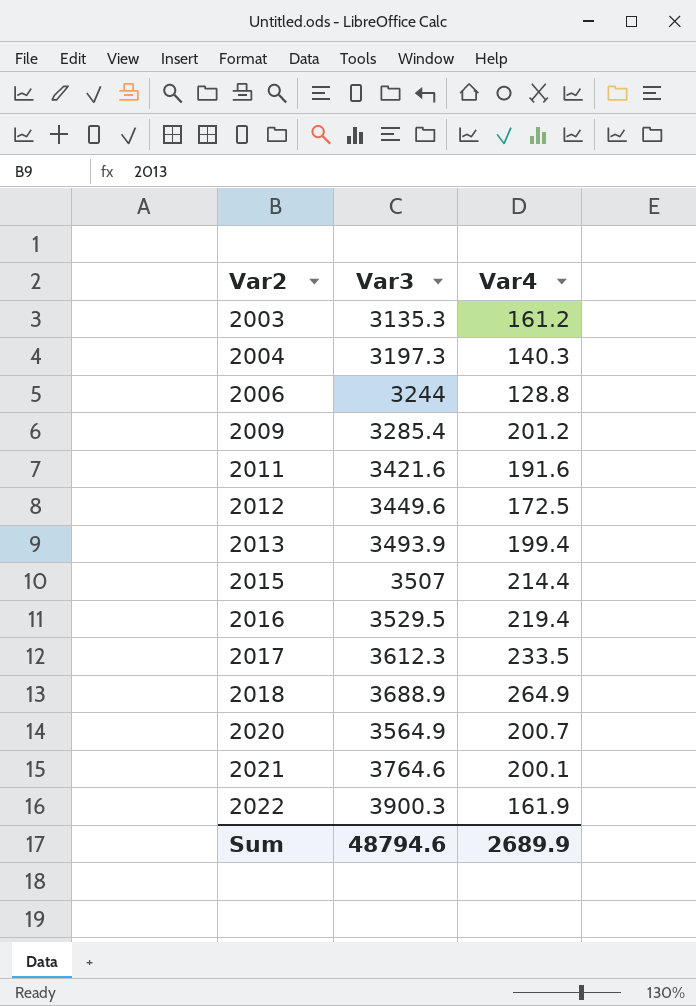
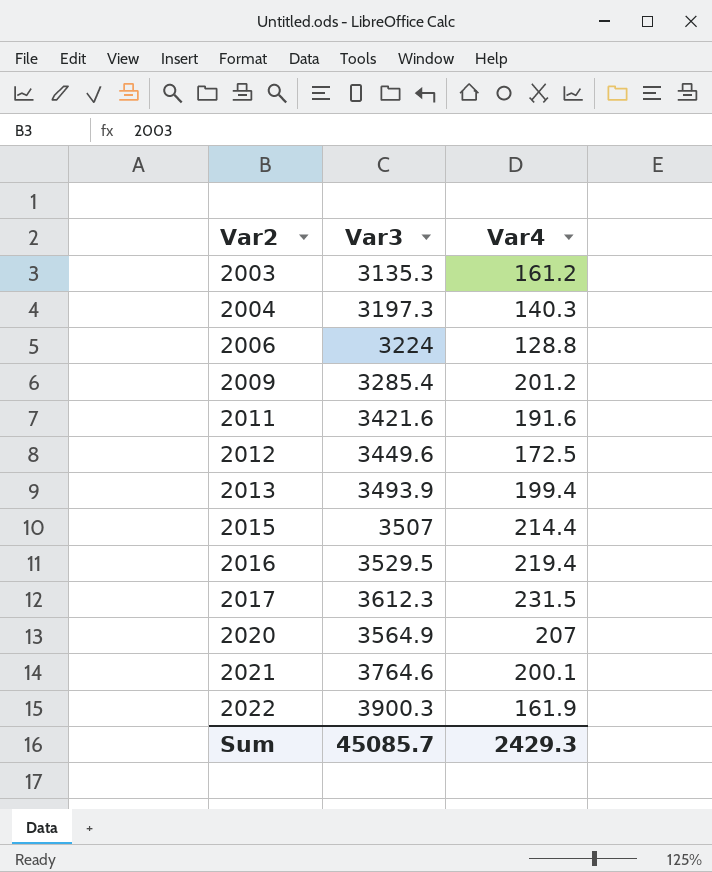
row 2018: 3688.9 | 264.9 -> none
2006 | Var3: 3244 -> 3224
2017 | Var4: 233.5 -> 231.5
2020 | Var4: 200.7 -> 207
Sum | Var3: 48794.6 -> 45085.7
Sum | Var4: 2689.9 -> 2429.3

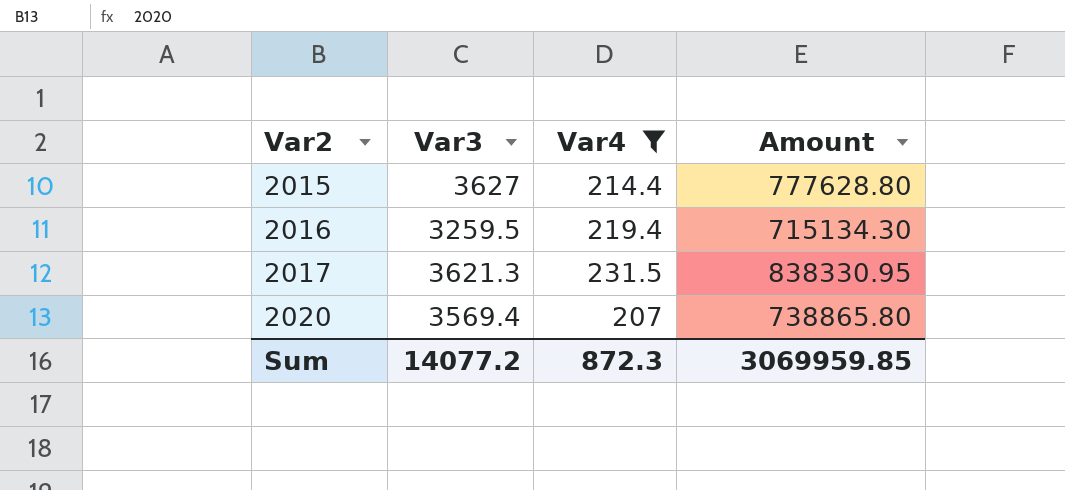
filter: none -> Var4 >= 207
column Amount | formula: none -> [Var3] * [Var4]
2015 | Var3: 3507 -> 3627
2016 | Var3: 3529.5 -> 3259.5
2017 | Var3: 3612.3 -> 3621.3
2020 | Var3: 3564.9 -> 3569.4
Sum | Var3: 45085.7 -> 14077.2
Sum | Var4: 2429.3 -> 872.3

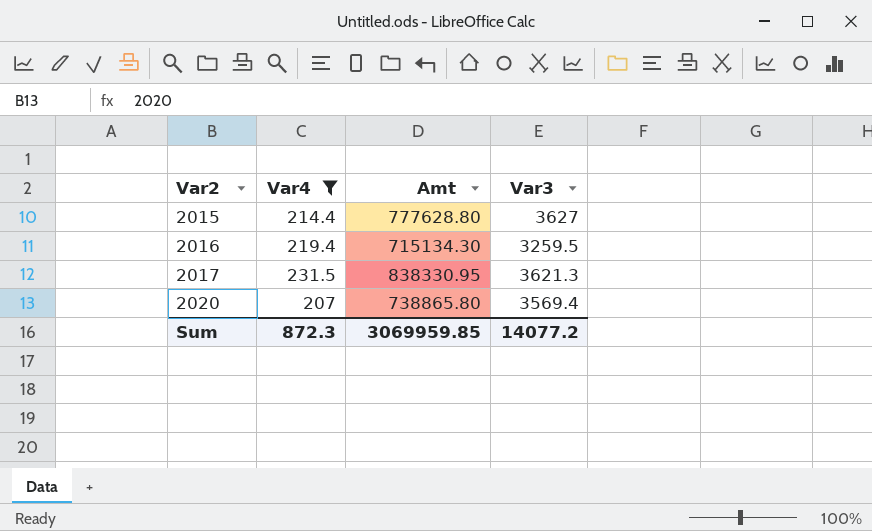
column name: Amount -> Amt
column Var3 | position: 2 -> 4

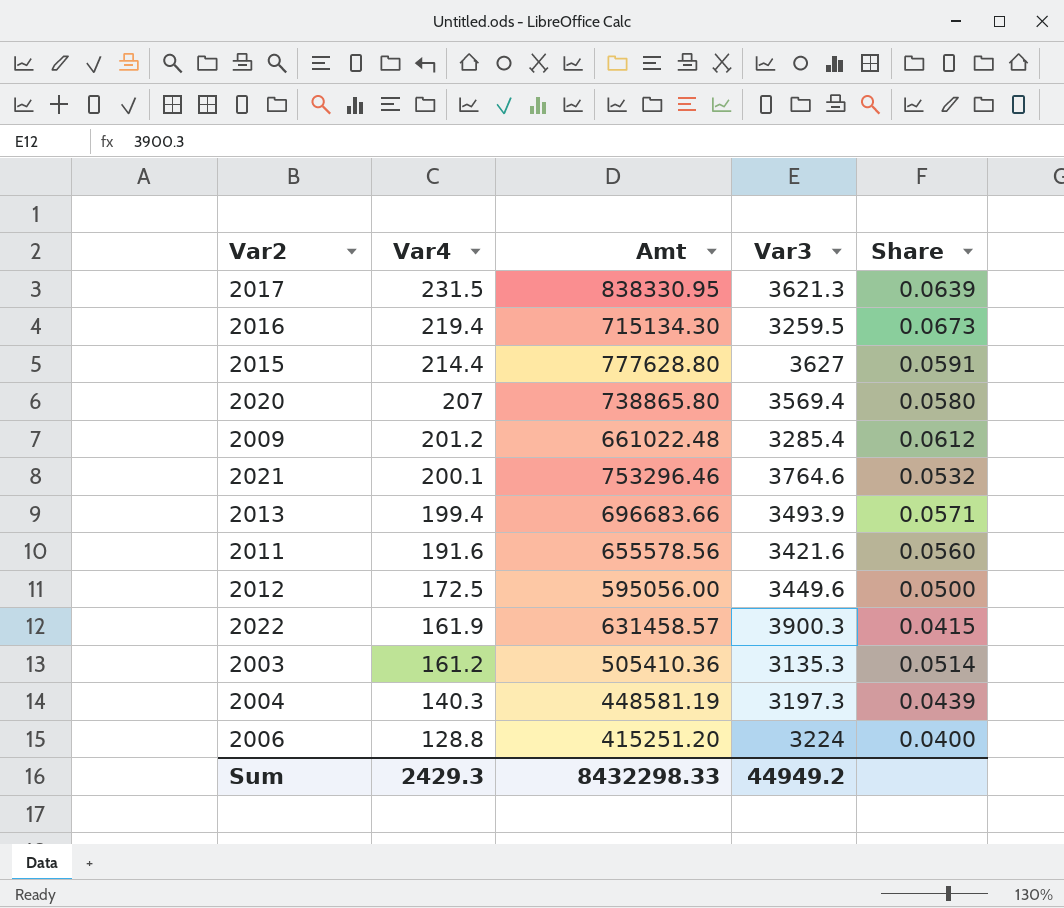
filter: Var4 >= 207 -> none
row order: Var2 ascending -> Var4 descending
column Share | formula: none -> [Var4] / [Var3]
Sum | Var4: 872.3 -> 2429.3
Sum | Amt: 3069959.85 -> 8432298.33
Sum | Var3: 14077.2 -> 44949.2

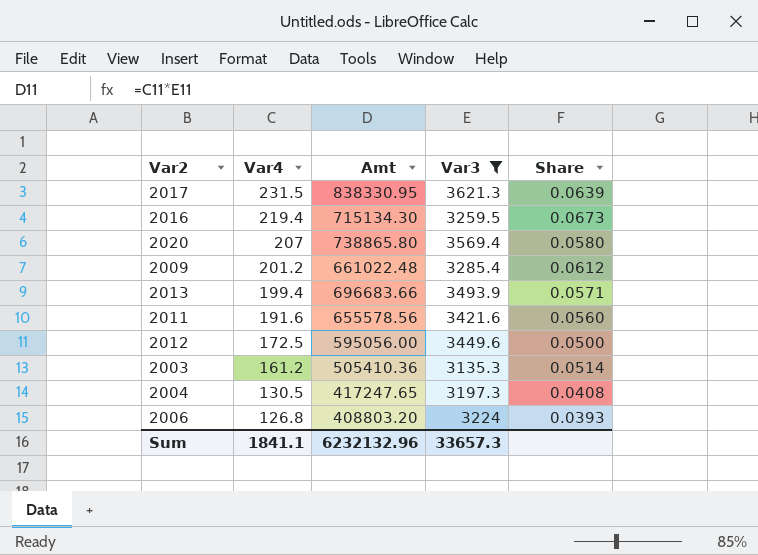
filter: none -> Var3 <= 3621.3
2004 | Var4: 140.3 -> 130.5
2004 | Amt: 448581.19 -> 417247.65
2004 | Share: 0.0439 -> 0.0408
2006 | Var4: 128.8 -> 126.8
2006 | Amt: 415251.20 -> 408803.20
2006 | Share: 0.0400 -> 0.0393
Sum | Var4: 2429.3 -> 1841.1
Sum | Amt: 8432298.33 -> 6232132.96
Sum | Var3: 44949.2 -> 33657.3

